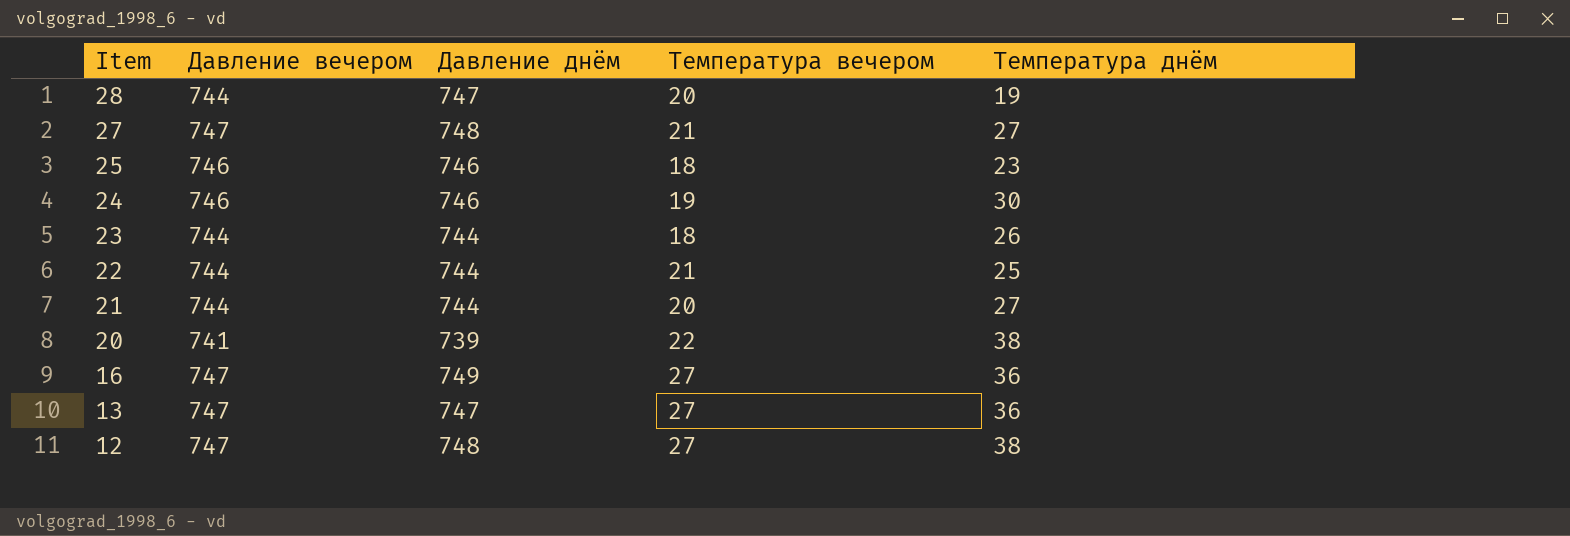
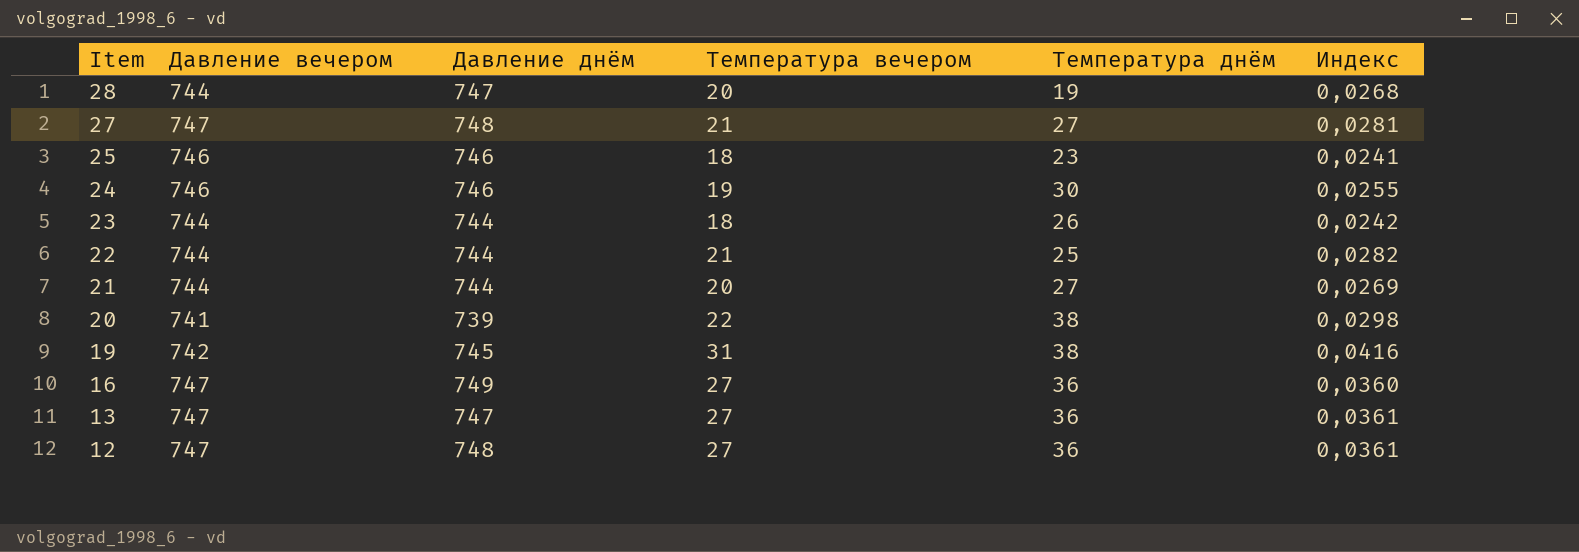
column Индекс | formula: none -> [Температура вечером] / [Давление днём]
row 19: none -> 742 | 745 | 31 | 38 | 0,0416
12 | Температура днём: 38 -> 36

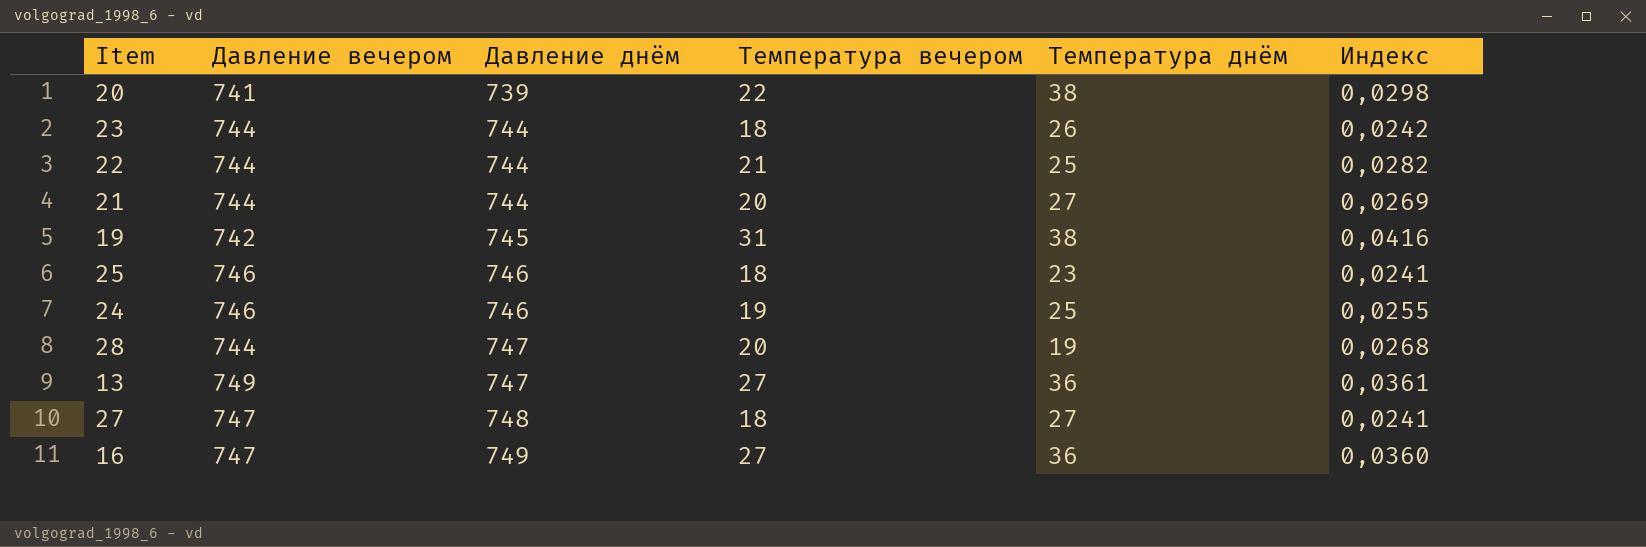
row order: Item descending -> Давление днём ascending
row 12: 747 | 748 | 27 | 36 | 0,0361 -> none
24 | Температура днём: 30 -> 25
13 | Давление вечером: 747 -> 749
27 | Температура вечером: 21 -> 18
27 | Индекс: 0,0281 -> 0,0241

